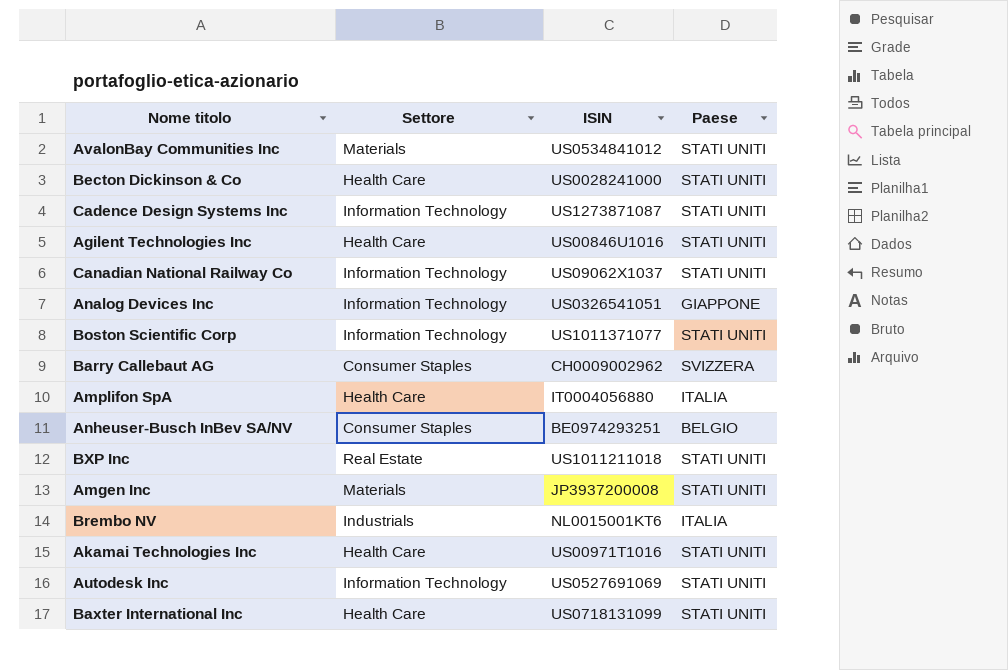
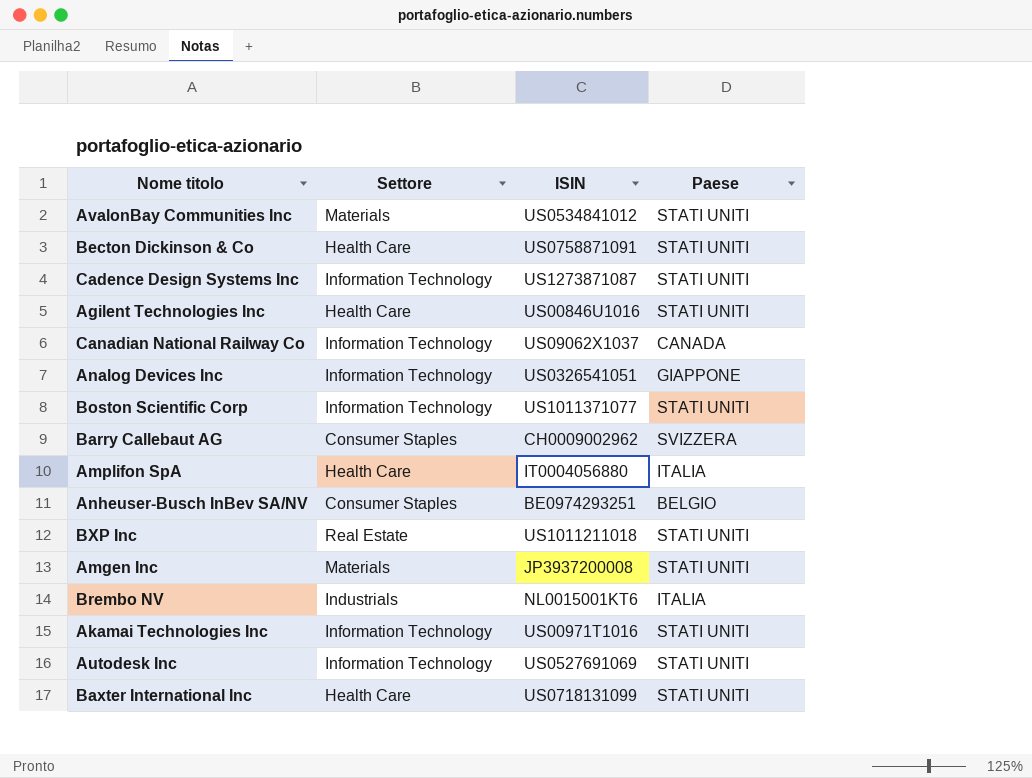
Becton Dickinson & Co | ISIN: US0028241000 -> US0758871091
Canadian National Railway Co | Paese: STATI UNITI -> CANADA
Akamai Technologies Inc | Settore: Health Care -> Information Technology

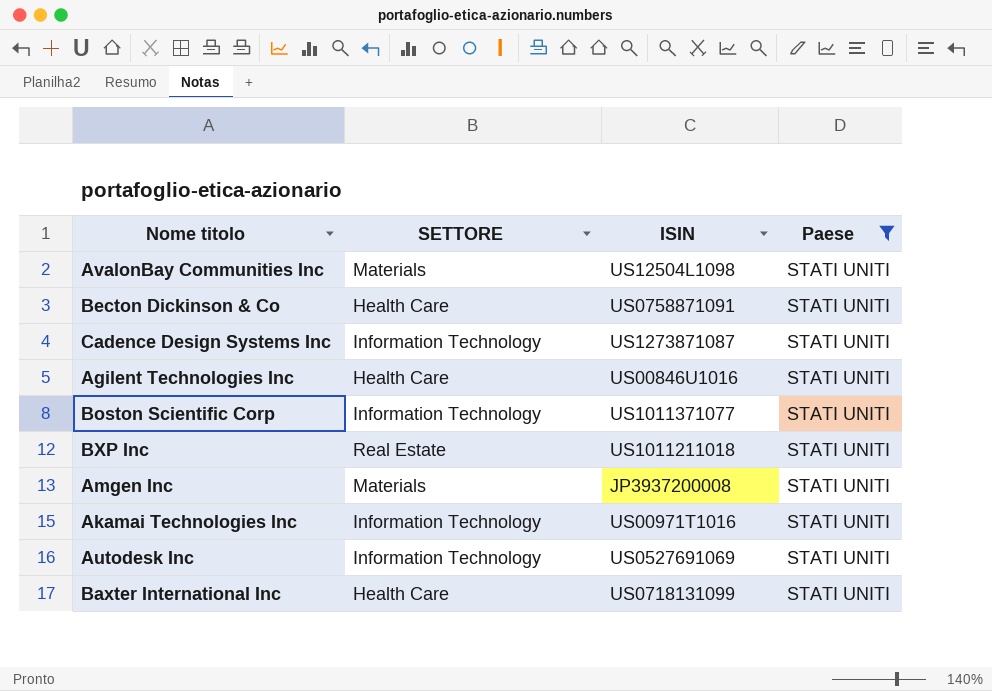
filter: none -> Paese = STATI UNITI
column name: Settore -> SETTORE
AvalonBay Communities Inc | ISIN: US0534841012 -> US12504L1098

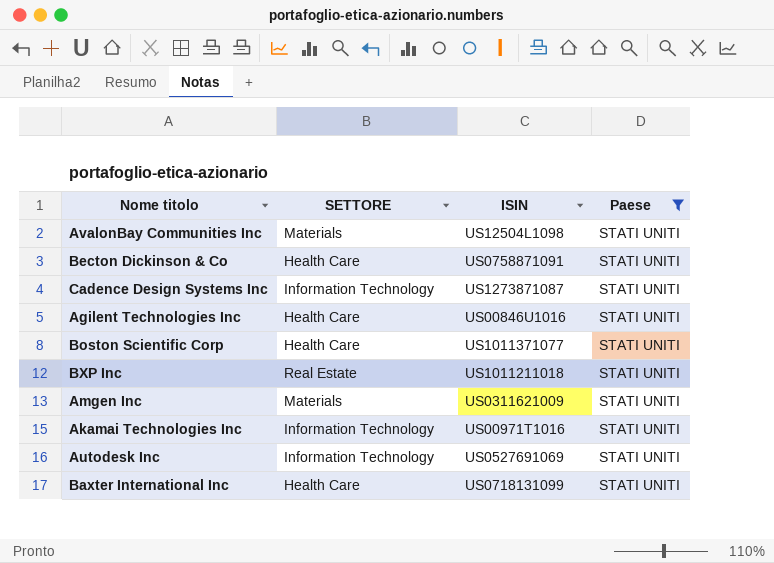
Boston Scientific Corp | SETTORE: Information Technology -> Health Care
Amgen Inc | ISIN: JP3937200008 -> US0311621009

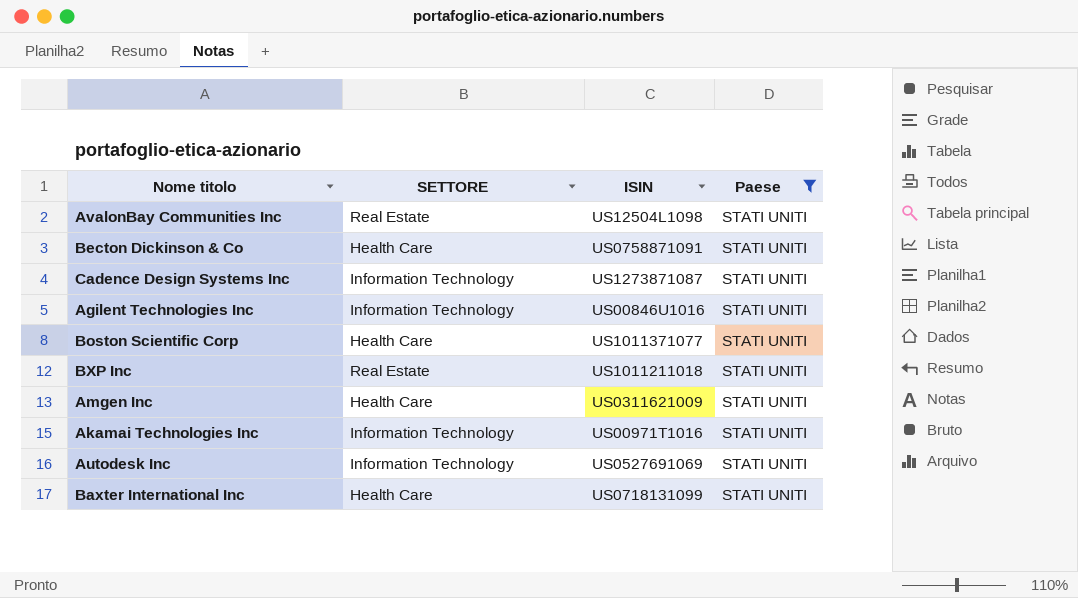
AvalonBay Communities Inc | SETTORE: Materials -> Real Estate
Agilent Technologies Inc | SETTORE: Health Care -> Information Technology
Amgen Inc | SETTORE: Materials -> Health Care

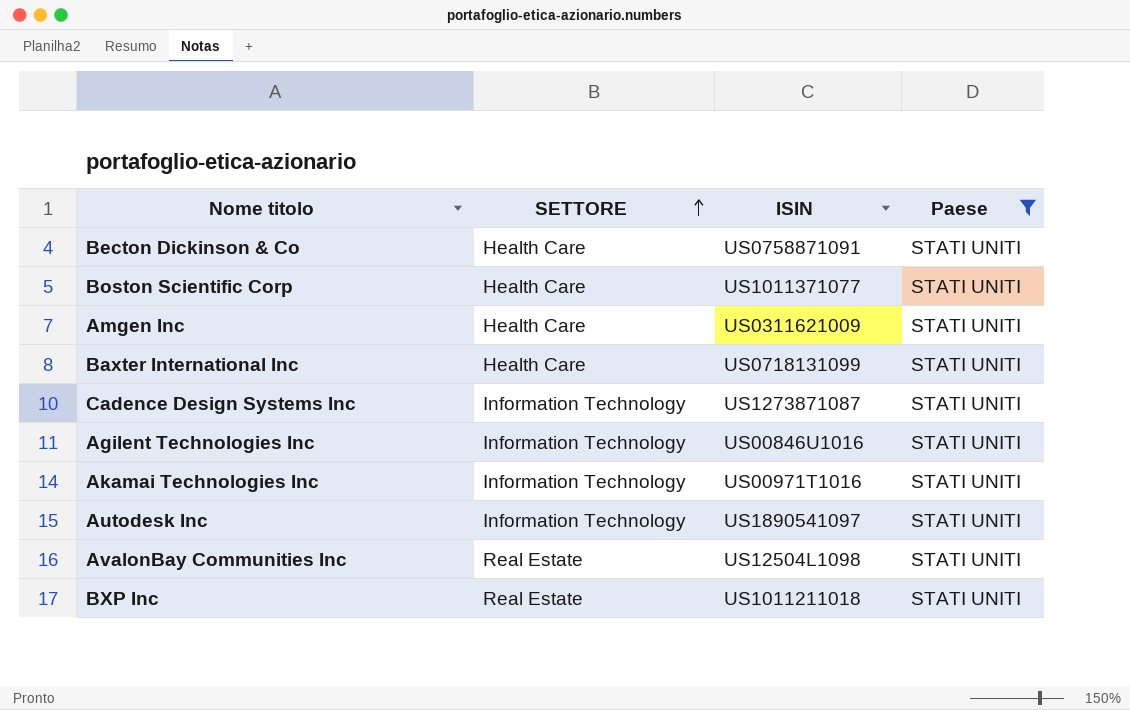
row order: none -> SETTORE ascending
Autodesk Inc | ISIN: US0527691069 -> US1890541097

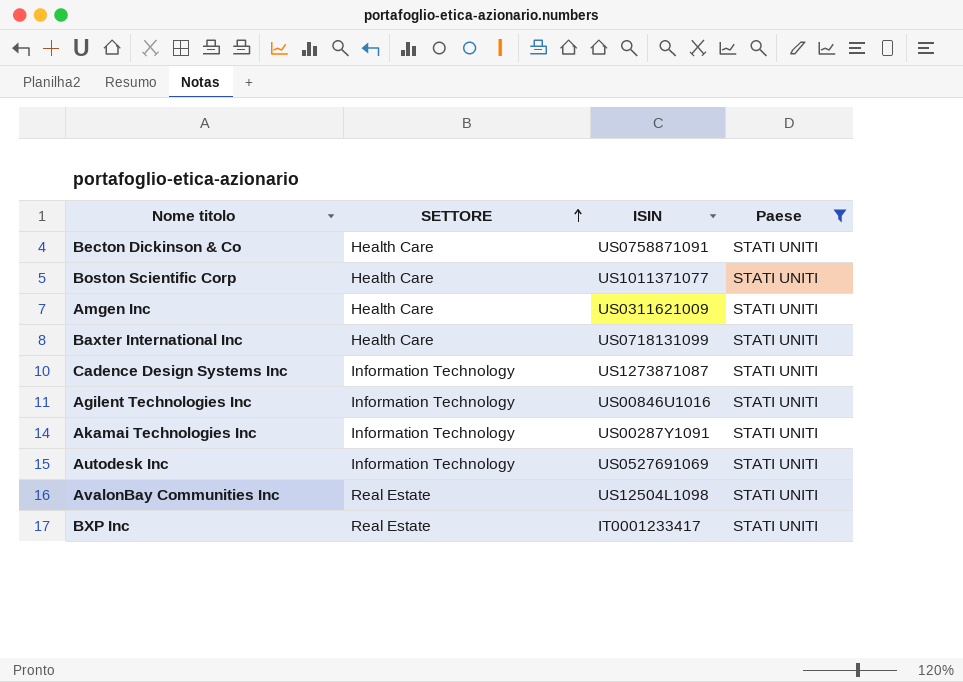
Akamai Technologies Inc | ISIN: US00971T1016 -> US00287Y1091
Autodesk Inc | ISIN: US1890541097 -> US0527691069
BXP Inc | ISIN: US1011211018 -> IT0001233417

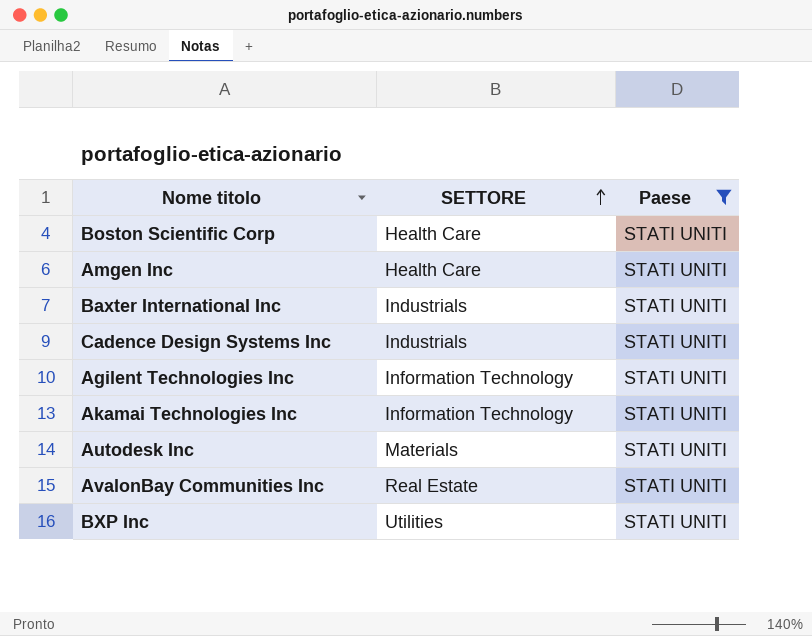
column ISIN | position: 3 -> none
row Becton Dickinson & Co: Health Care | US0758871091 | STATI UNITI -> none
Baxter International Inc | SETTORE: Health Care -> Industrials
Cadence Design Systems Inc | SETTORE: Information Technology -> Industrials
Autodesk Inc | SETTORE: Information Technology -> Materials
BXP Inc | SETTORE: Real Estate -> Utilities

